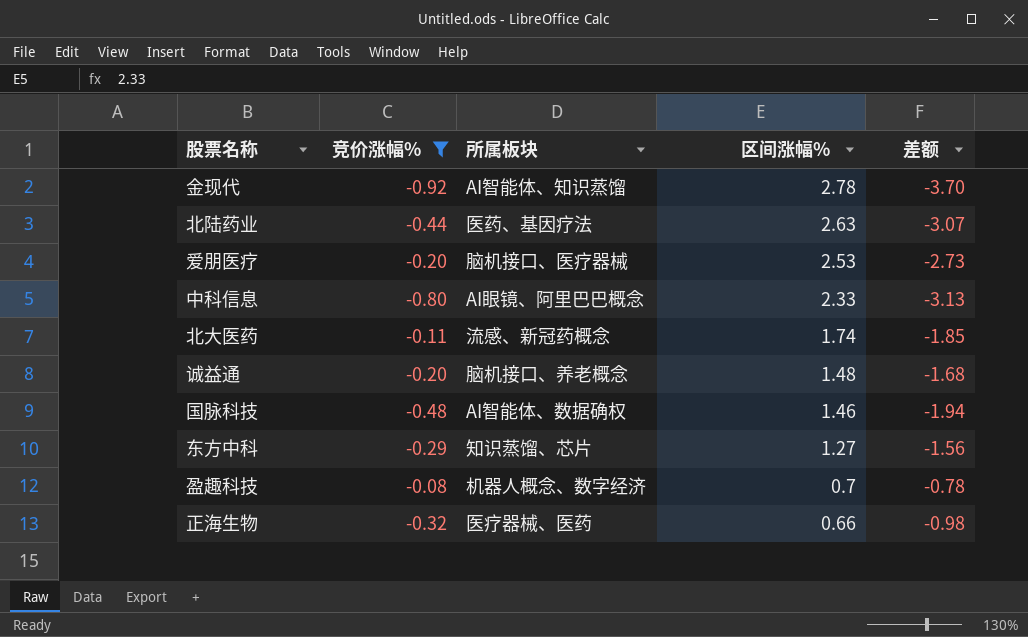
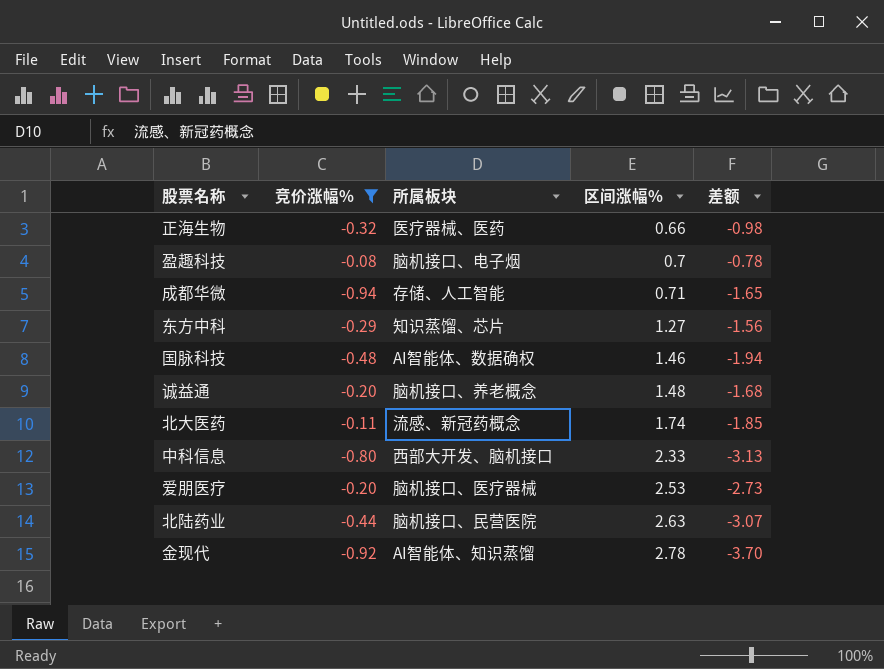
row order: 区间涨幅% descending -> 区间涨幅% ascending
盈趣科技 | 所属板块: 机器人概念、数字经济 -> 脑机接口、电子烟
row 成都华微: none -> -0.94 | 存储、人工智能 | 0.71 | -1.65
中科信息 | 所属板块: AI眼镜、阿里巴巴概念 -> 西部大开发、脑机接口
北陆药业 | 所属板块: 医药、基因疗法 -> 脑机接口、民营医院

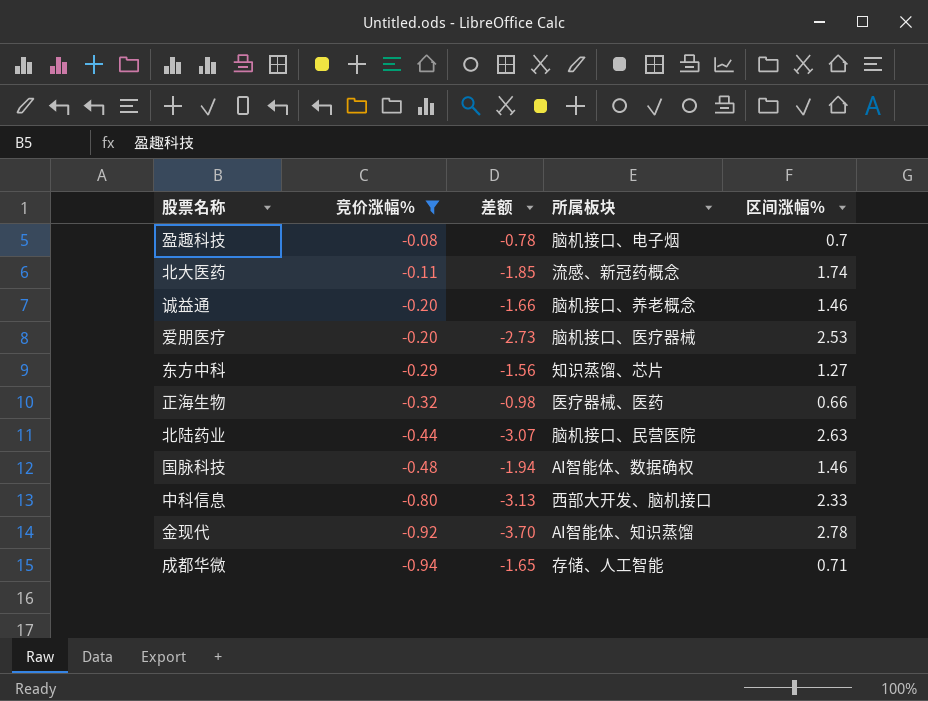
row order: 区间涨幅% ascending -> 竞价涨幅% descending
column 差额 | position: 5 -> 3
诚益通 | 差额: -1.68 -> -1.66
诚益通 | 区间涨幅%: 1.48 -> 1.46

